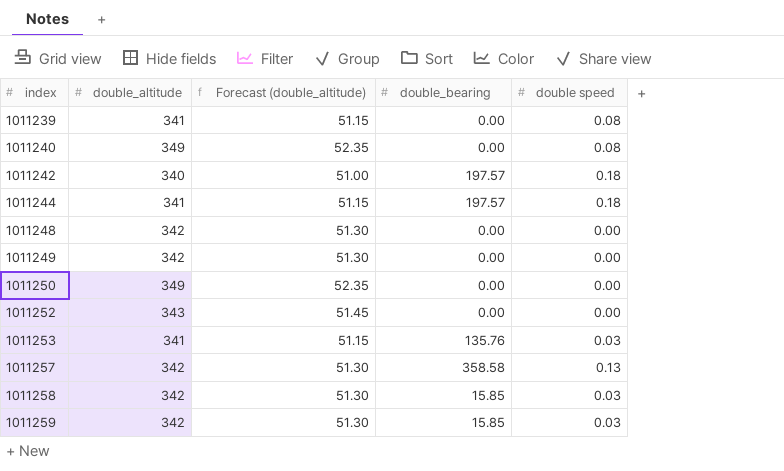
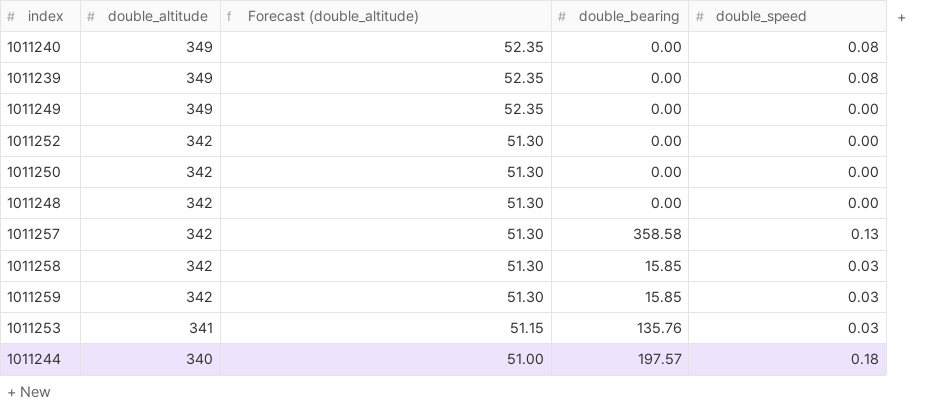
row order: index ascending -> double_altitude descending
column name: double speed -> double_speed
row 1011242: 340 | 51.00 | 197.57 | 0.18 -> none
1011239 | double_altitude: 341 -> 349
1011239 | Forecast (double_altitude): 51.15 -> 52.35
1011249 | double_altitude: 342 -> 349
1011249 | Forecast (double_altitude): 51.30 -> 52.35
1011252 | double_altitude: 343 -> 342
1011252 | Forecast (double_altitude): 51.45 -> 51.30
1011250 | double_altitude: 349 -> 342
1011250 | Forecast (double_altitude): 52.35 -> 51.30
1011244 | double_altitude: 341 -> 340
1011244 | Forecast (double_altitude): 51.15 -> 51.00

